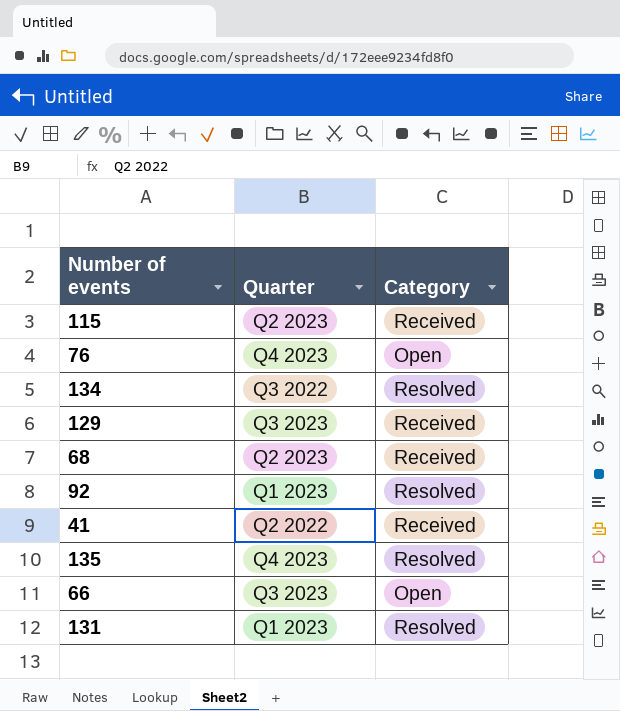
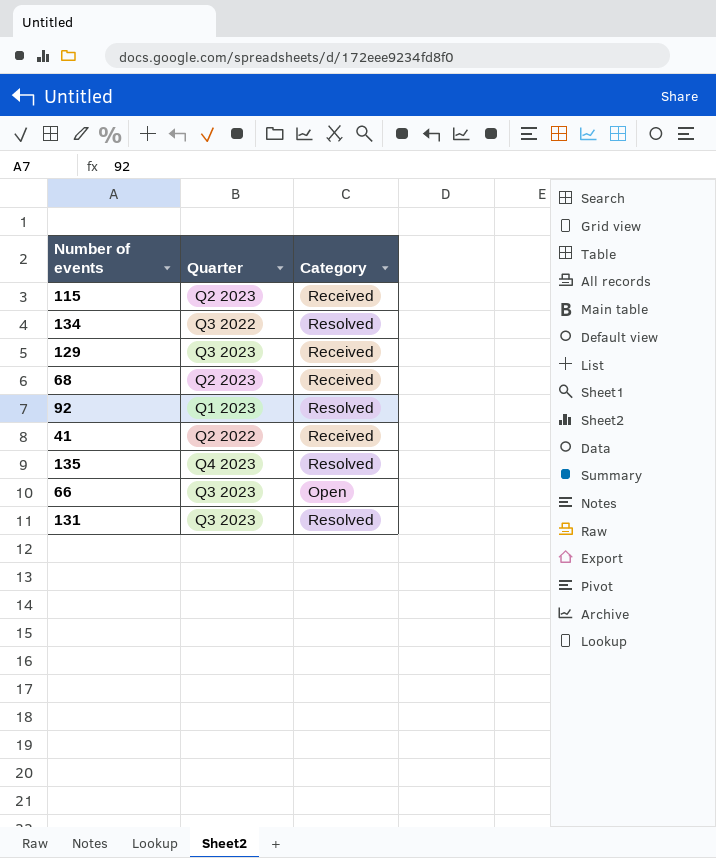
row 76: Q4 2023 | Open -> none
131 | Quarter: Q1 2023 -> Q3 2023

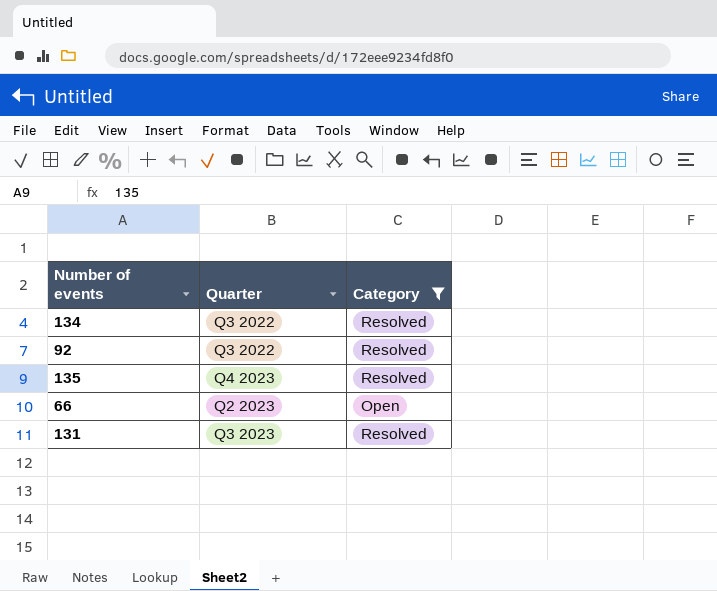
filter: none -> Category != Received
92 | Quarter: Q1 2023 -> Q3 2022
66 | Quarter: Q3 2023 -> Q2 2023

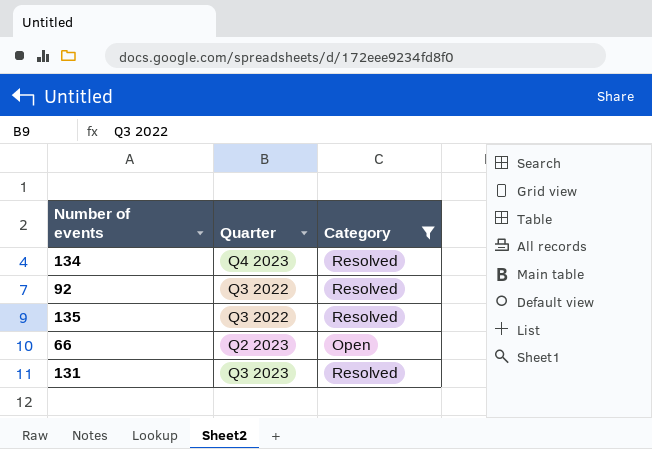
134 | Quarter: Q3 2022 -> Q4 2023
135 | Quarter: Q4 2023 -> Q3 2022

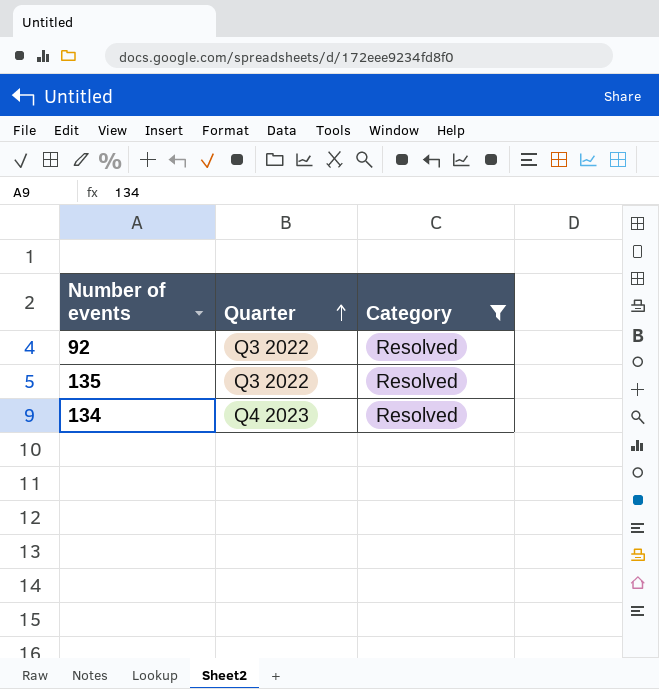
row order: none -> Quarter ascending
row 66: Q2 2023 | Open -> none
row 131: Q3 2023 | Resolved -> none

